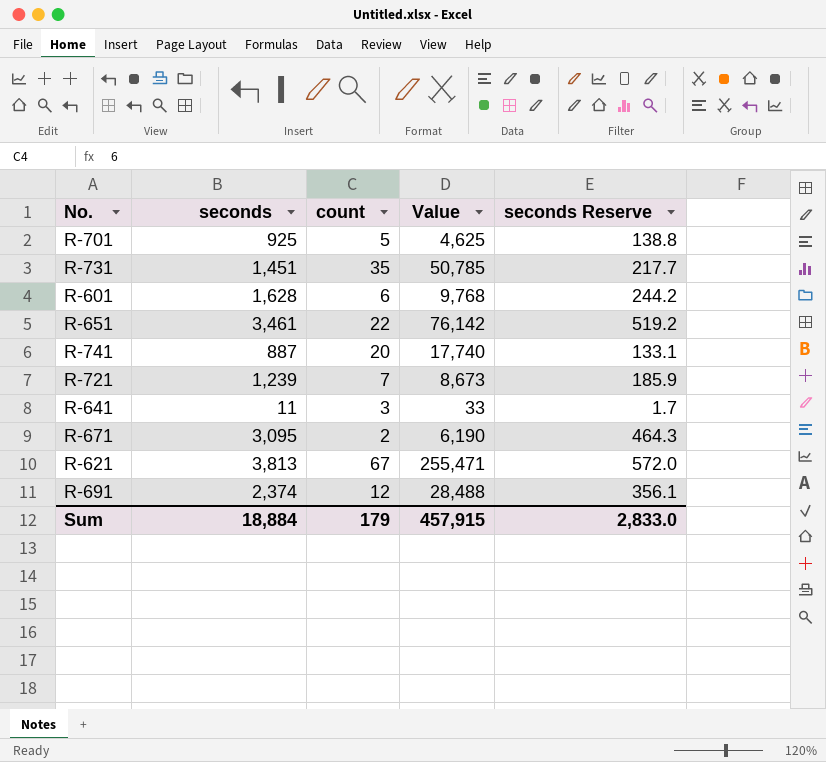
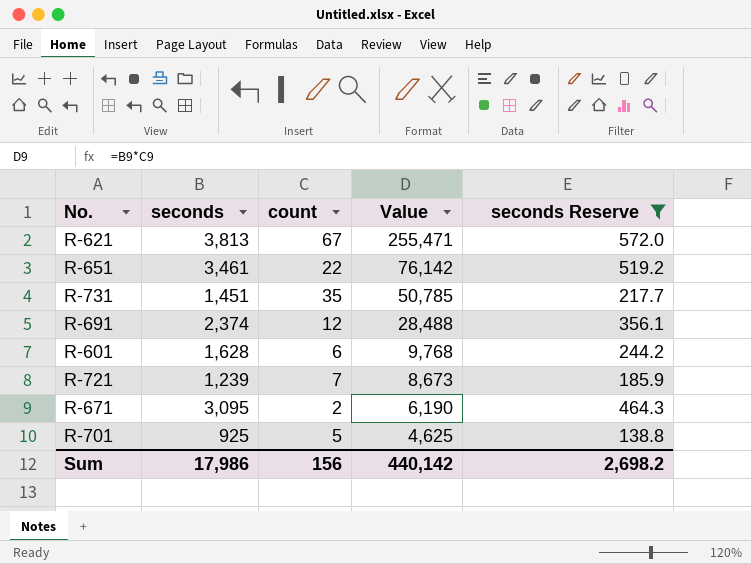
filter: none -> seconds Reserve >= 138.8
row order: none -> Value descending
Sum | seconds: 18,884 -> 17,986
Sum | count: 179 -> 156
Sum | Value: 457,915 -> 440,142
Sum | seconds Reserve: 2,833.0 -> 2,698.2

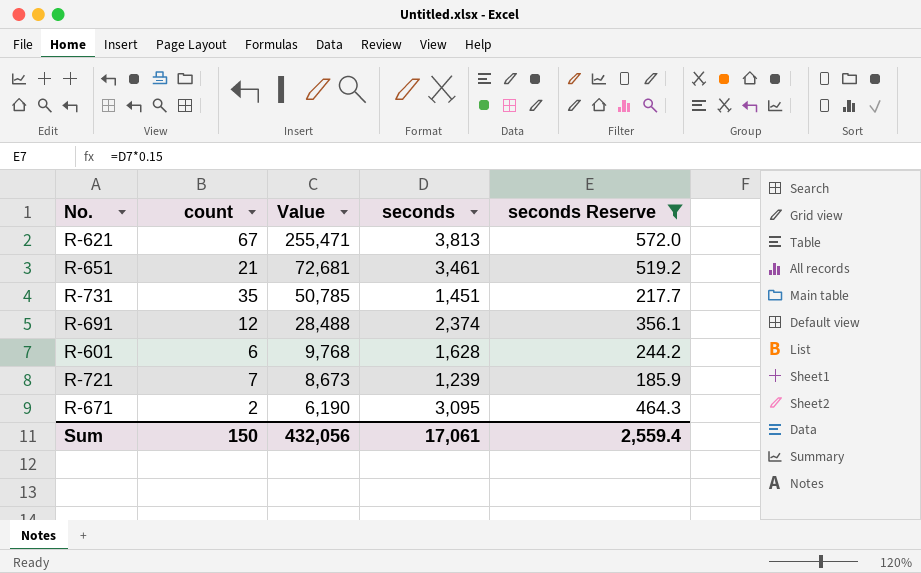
column seconds | position: 2 -> 4
row R-701: 925 | 5 | 4,625 | 138.8 -> none
R-651 | count: 22 -> 21
R-651 | Value: 76,142 -> 72,681
Sum | count: 156 -> 150
Sum | Value: 440,142 -> 432,056
Sum | seconds: 17,986 -> 17,061
Sum | seconds Reserve: 2,698.2 -> 2,559.4

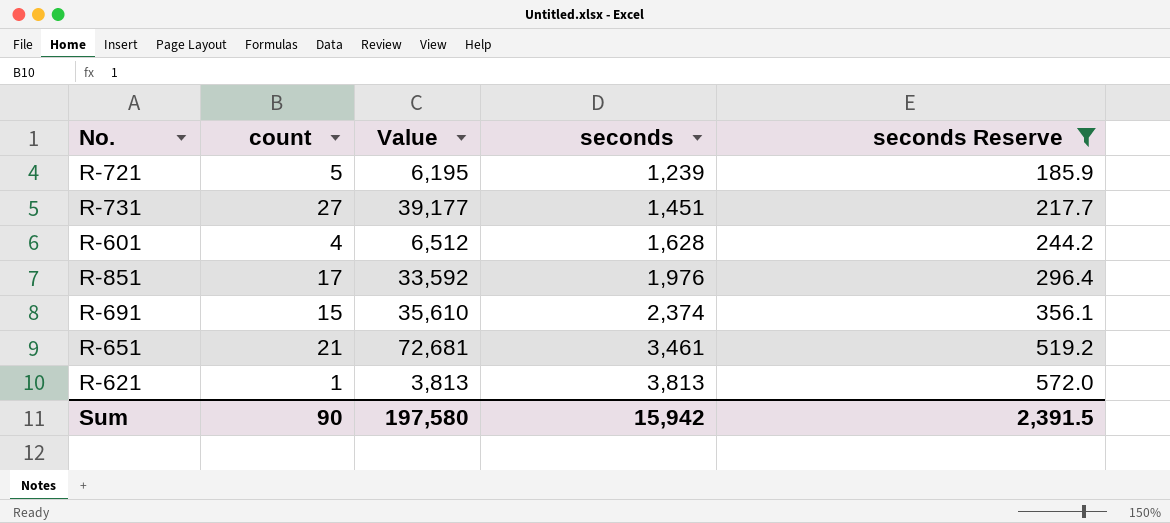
row order: Value descending -> seconds ascending
row R-671: 2 | 6,190 | 3,095 | 464.3 -> none
R-721 | count: 7 -> 5
R-721 | Value: 8,673 -> 6,195
R-731 | count: 35 -> 27
R-731 | Value: 50,785 -> 39,177
R-601 | count: 6 -> 4
R-601 | Value: 9,768 -> 6,512
row R-851: none -> 17 | 33,592 | 1,976 | 296.4
R-691 | count: 12 -> 15
R-691 | Value: 28,488 -> 35,610
R-621 | count: 67 -> 1
R-621 | Value: 255,471 -> 3,813
Sum | count: 150 -> 90
Sum | Value: 432,056 -> 197,580
Sum | seconds: 17,061 -> 15,942
Sum | seconds Reserve: 2,559.4 -> 2,391.5

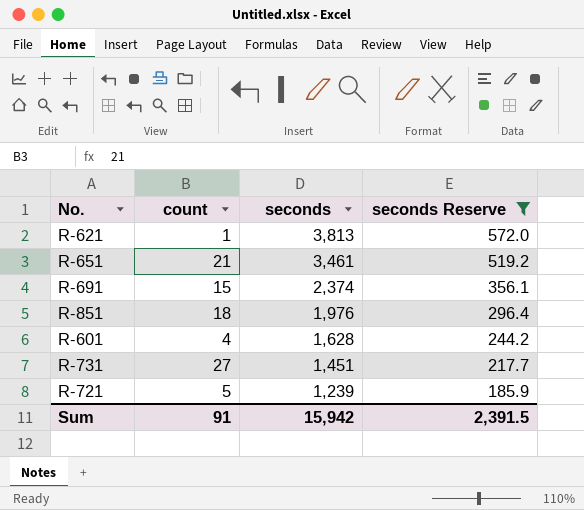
row order: seconds ascending -> seconds descending
column Value | formula: [count] * [seconds] -> none
R-851 | count: 17 -> 18
Sum | count: 90 -> 91

